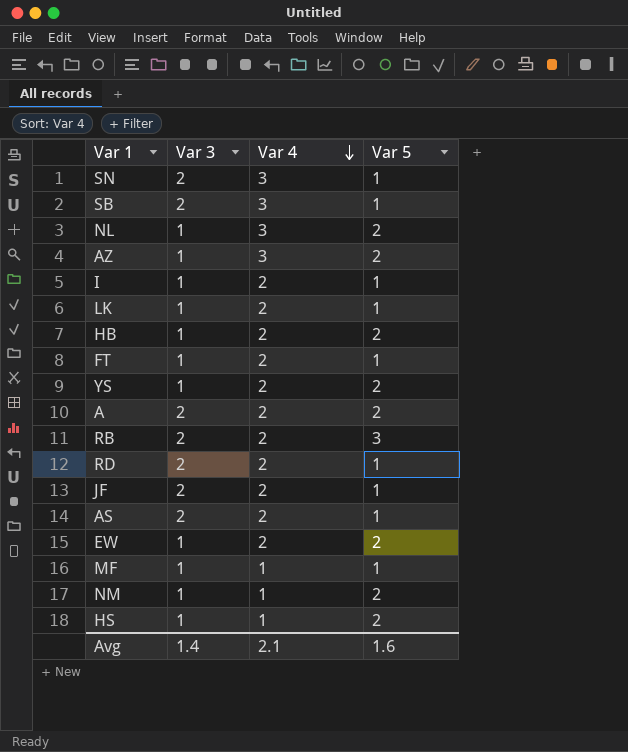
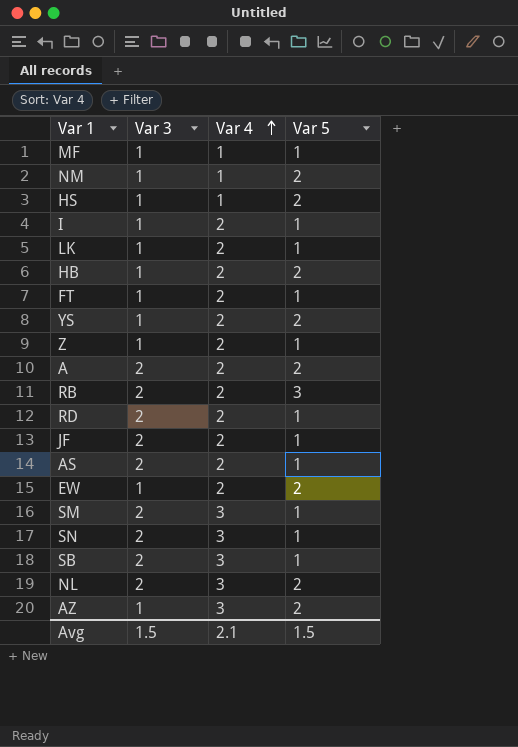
row order: Var 4 descending -> Var 4 ascending
row Z: none -> 1 | 2 | 1
row SM: none -> 2 | 3 | 1
NL | Var 3: 1 -> 2
Avg | Var 3: 1.4 -> 1.5
Avg | Var 5: 1.6 -> 1.5

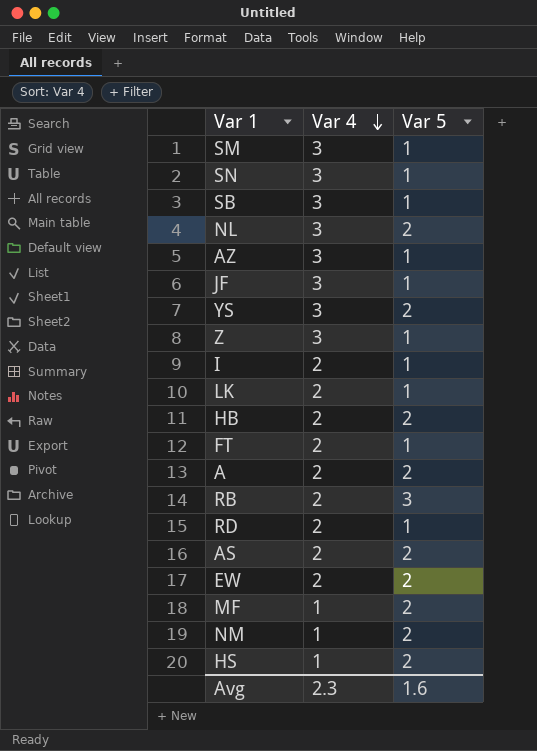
row order: Var 4 ascending -> Var 4 descending
column Var 3 | position: 2 -> none
AZ | Var 5: 2 -> 1
JF | Var 4: 2 -> 3
YS | Var 4: 2 -> 3
Z | Var 4: 2 -> 3
AS | Var 5: 1 -> 2
MF | Var 5: 1 -> 2
Avg | Var 4: 2.1 -> 2.3
Avg | Var 5: 1.5 -> 1.6

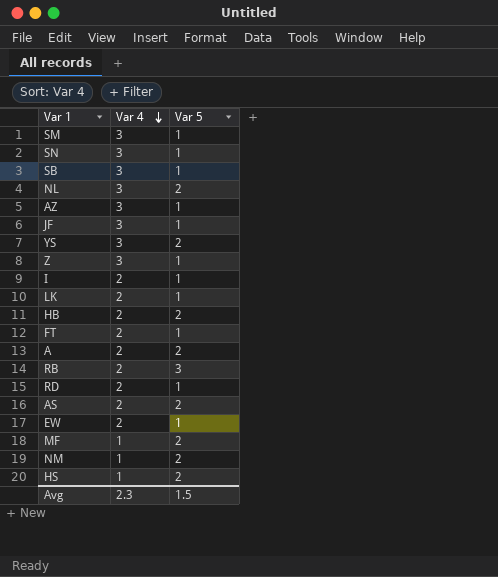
EW | Var 5: 2 -> 1
Avg | Var 5: 1.6 -> 1.5

